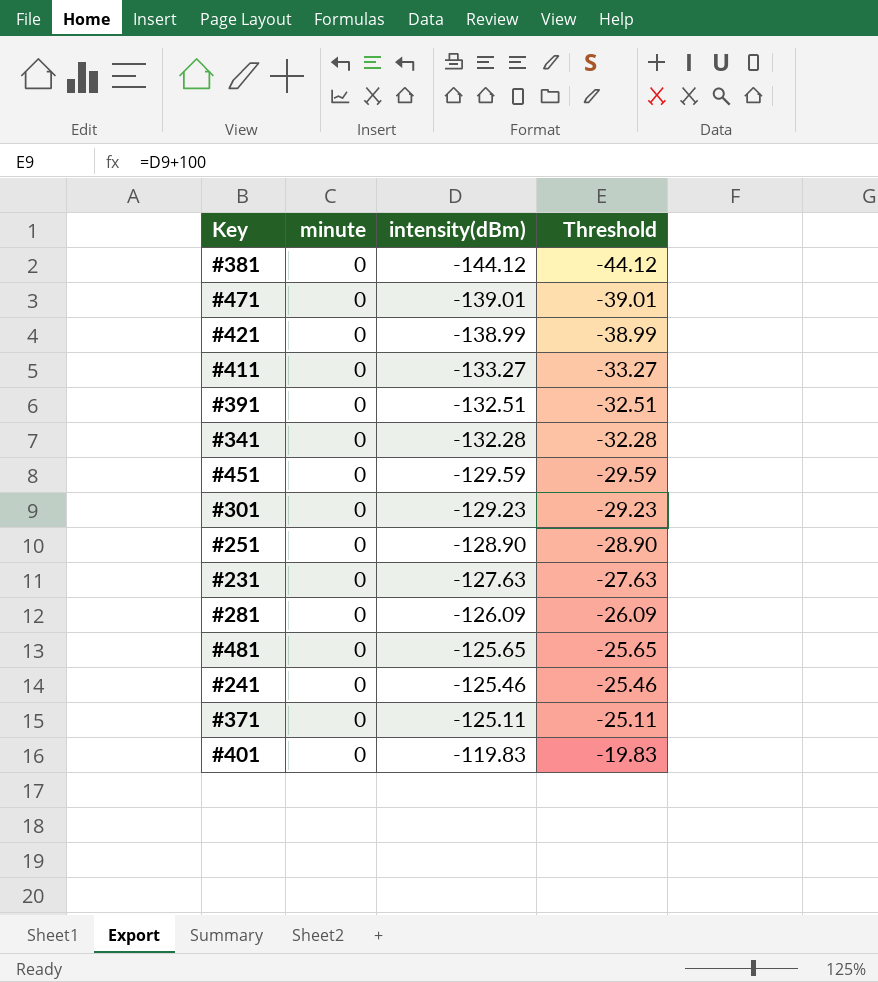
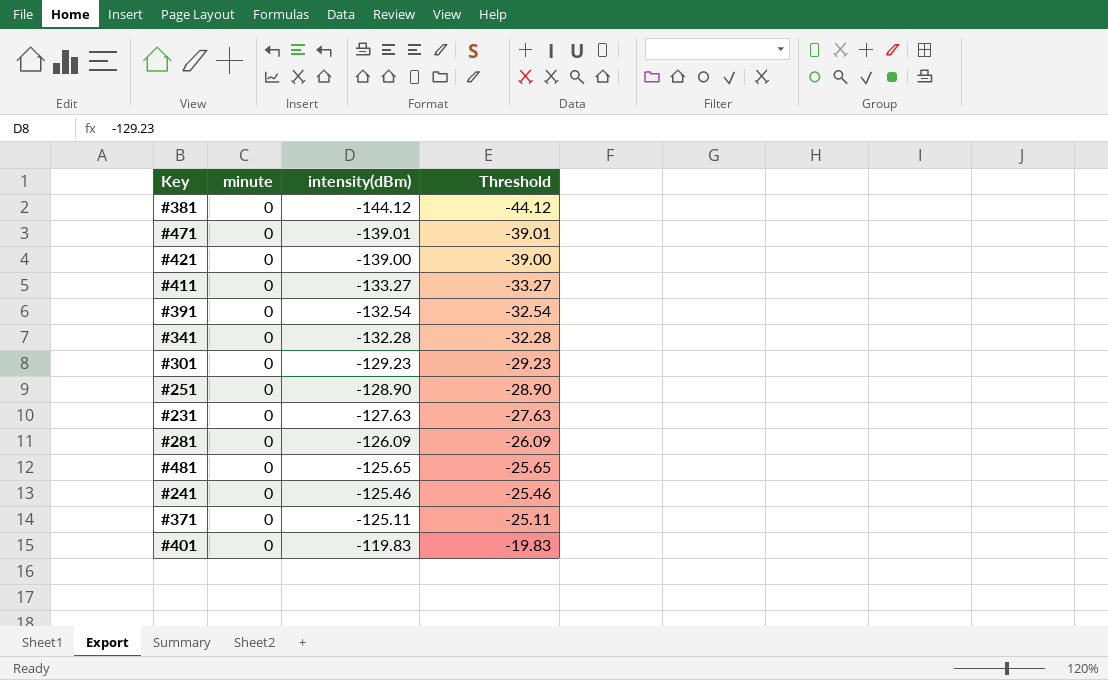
row #451: 0 | -129.59 | -29.59 -> none
#421 | intensity(dBm): -138.99 -> -139.00
#421 | Threshold: -38.99 -> -39.00
#391 | intensity(dBm): -132.51 -> -132.54
#391 | Threshold: -32.51 -> -32.54

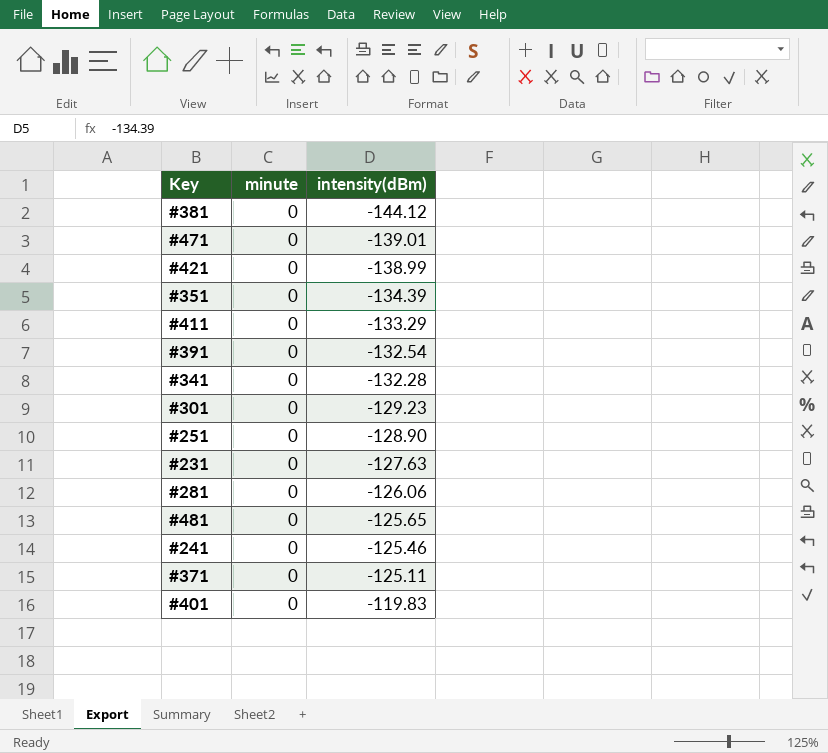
column Threshold | formula: [intensity(dBm)] + 100 -> none
#421 | intensity(dBm): -139.00 -> -138.99
row #351: none -> 0 | -134.39
#411 | intensity(dBm): -133.27 -> -133.29
#281 | intensity(dBm): -126.09 -> -126.06

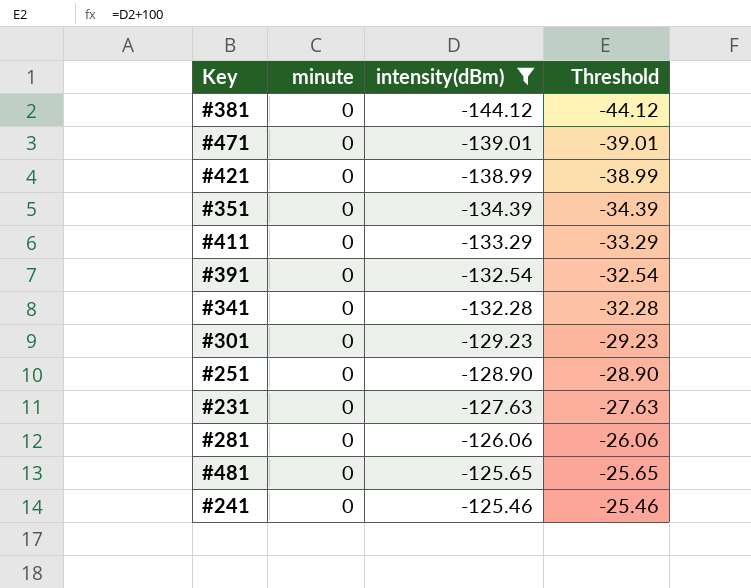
filter: none -> intensity(dBm) <= -125.46
column Threshold | formula: none -> [intensity(dBm)] + 100

